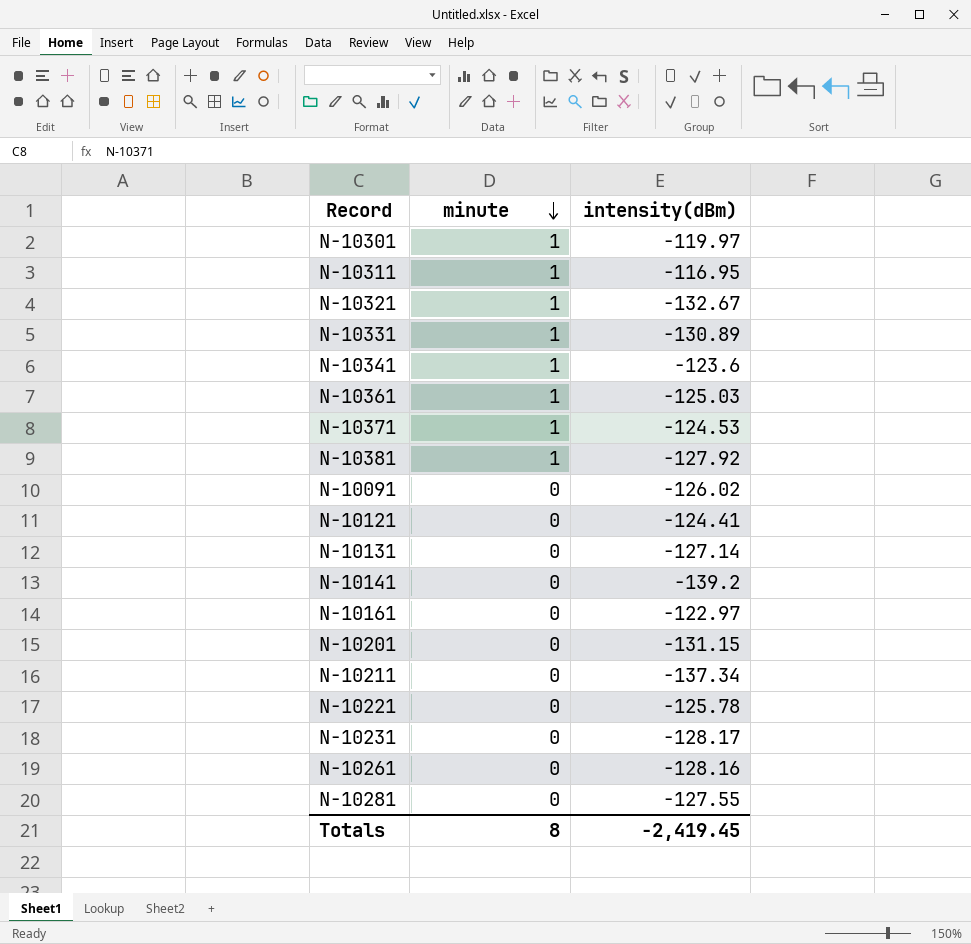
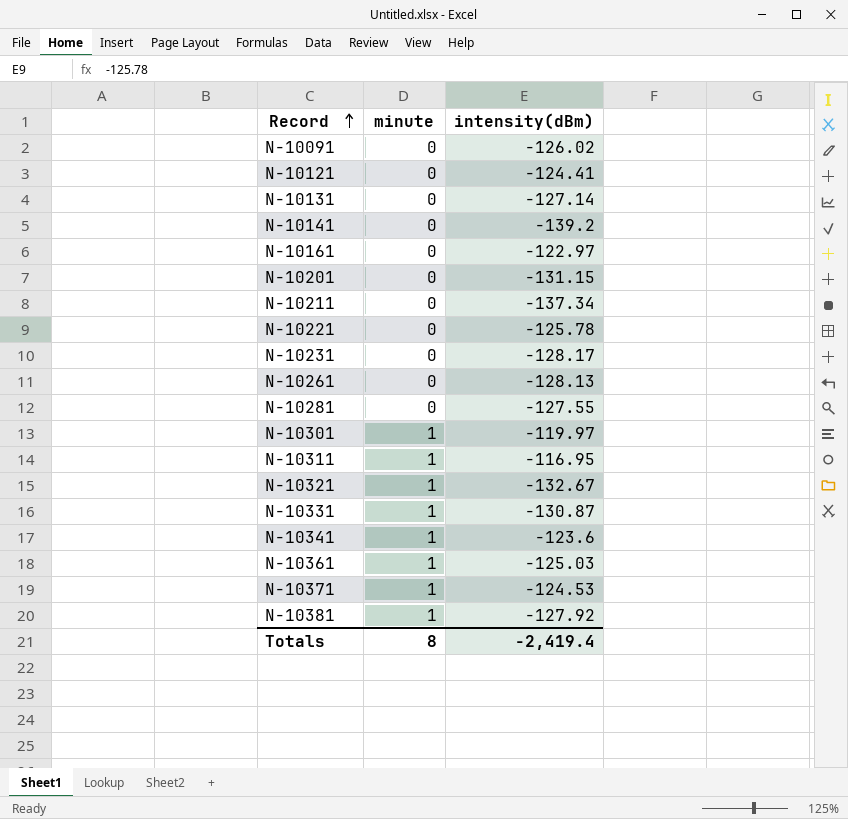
row order: minute descending -> Record ascending
N-10261 | intensity(dBm): -128.16 -> -128.13
N-10331 | intensity(dBm): -130.89 -> -130.87
Totals | intensity(dBm): -2,419.45 -> -2,419.4

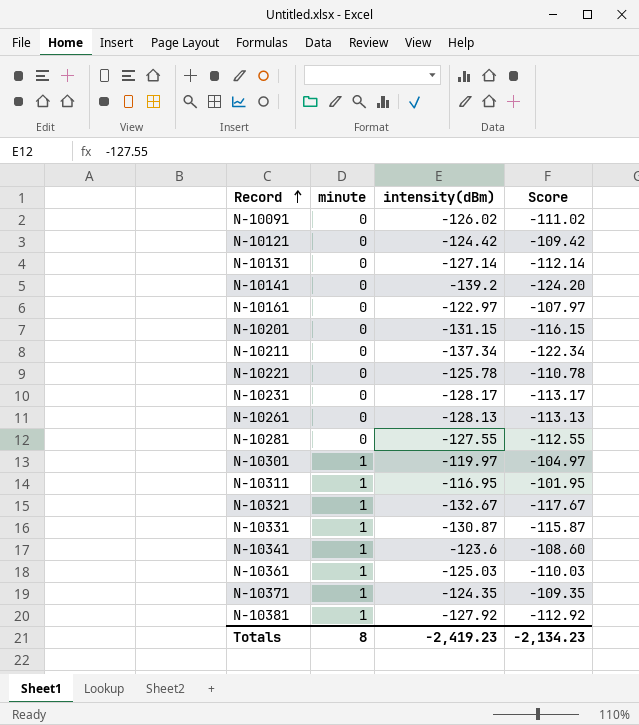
column Score | formula: none -> [intensity(dBm)] + 15
N-10121 | intensity(dBm): -124.41 -> -124.42
N-10371 | intensity(dBm): -124.53 -> -124.35
Totals | intensity(dBm): -2,419.4 -> -2,419.23

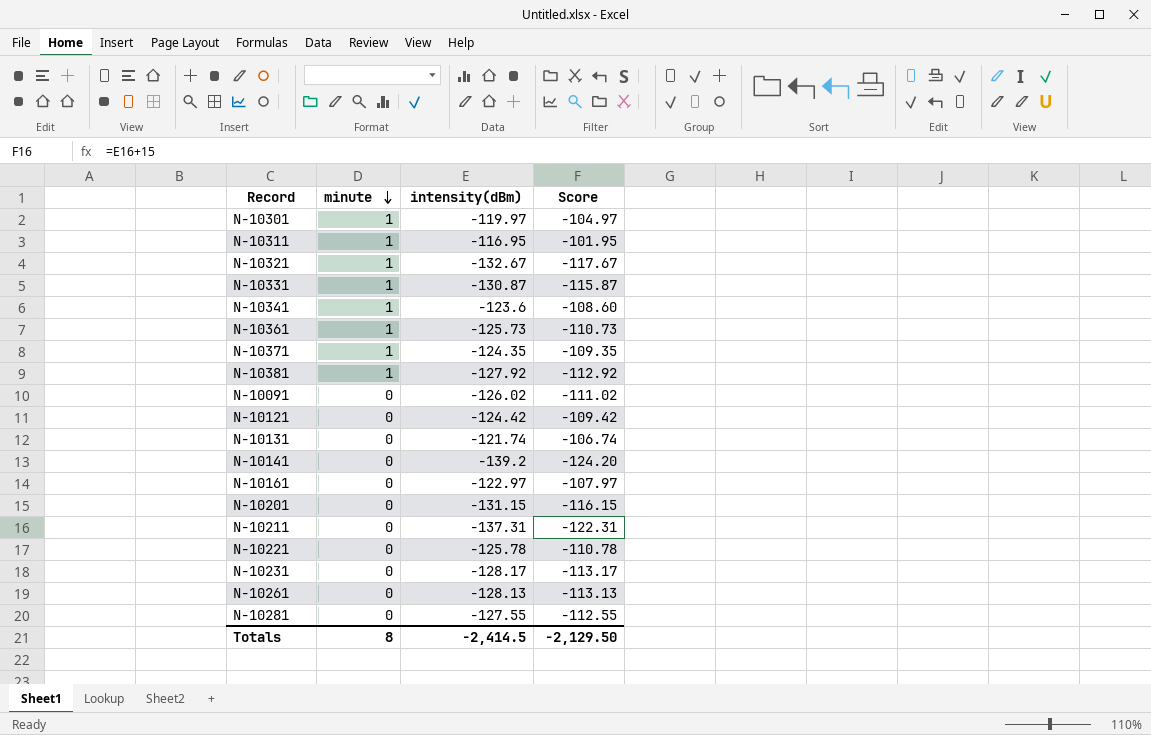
row order: Record ascending -> minute descending
N-10361 | intensity(dBm): -125.03 -> -125.73
N-10361 | Score: -110.03 -> -110.73
N-10131 | intensity(dBm): -127.14 -> -121.74
N-10131 | Score: -112.14 -> -106.74
N-10211 | intensity(dBm): -137.34 -> -137.31
N-10211 | Score: -122.34 -> -122.31
Totals | intensity(dBm): -2,419.23 -> -2,414.5
Totals | Score: -2,134.23 -> -2,129.50

